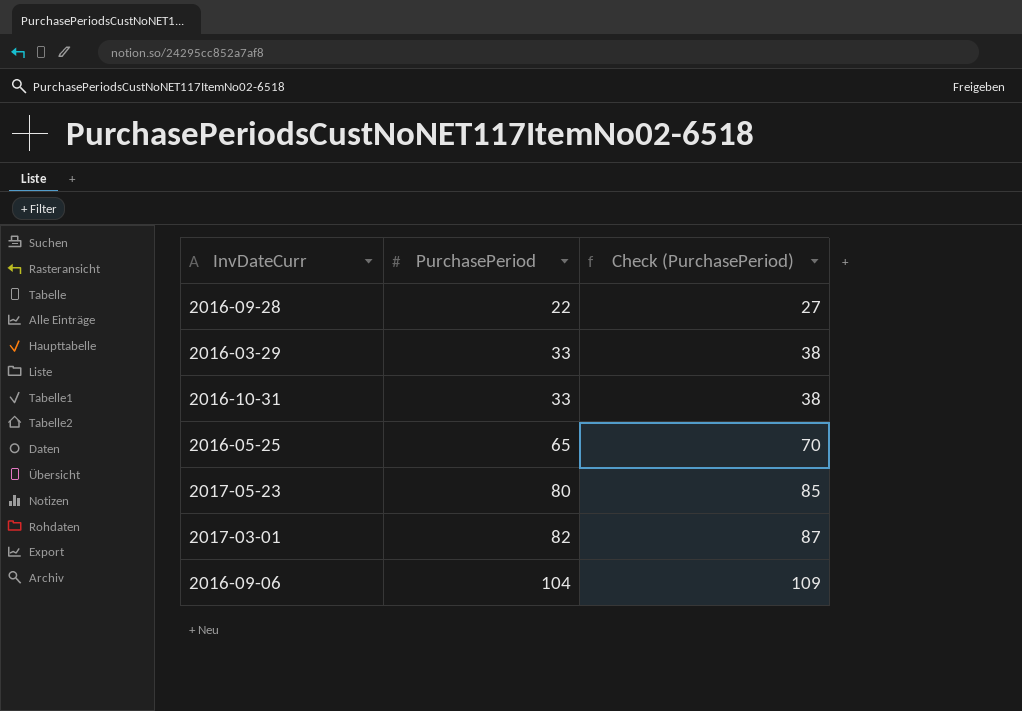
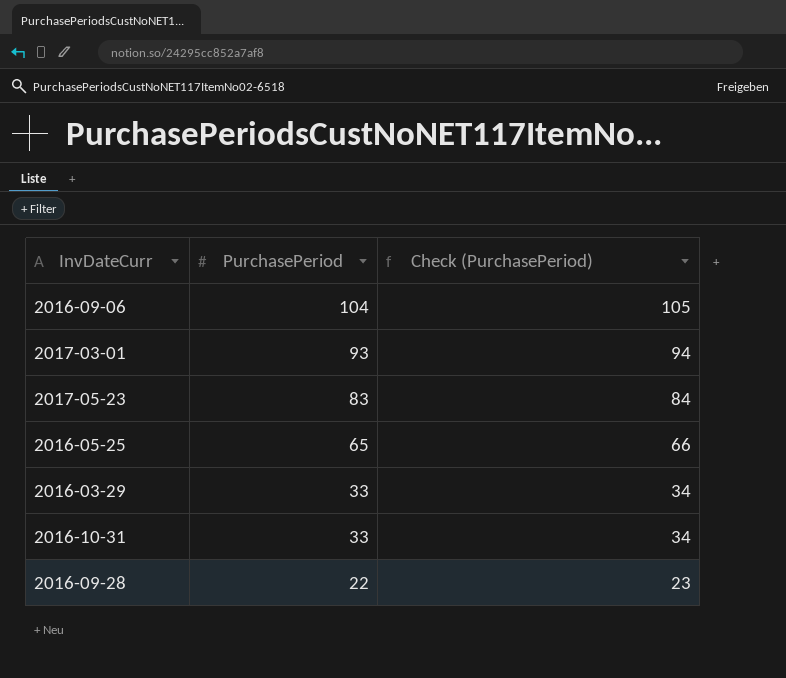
row order: PurchasePeriod ascending -> PurchasePeriod descending
column Check (PurchasePeriod) | formula: [PurchasePeriod] + 5 -> [PurchasePeriod] + 1
2017-03-01 | PurchasePeriod: 82 -> 93
2017-05-23 | PurchasePeriod: 80 -> 83

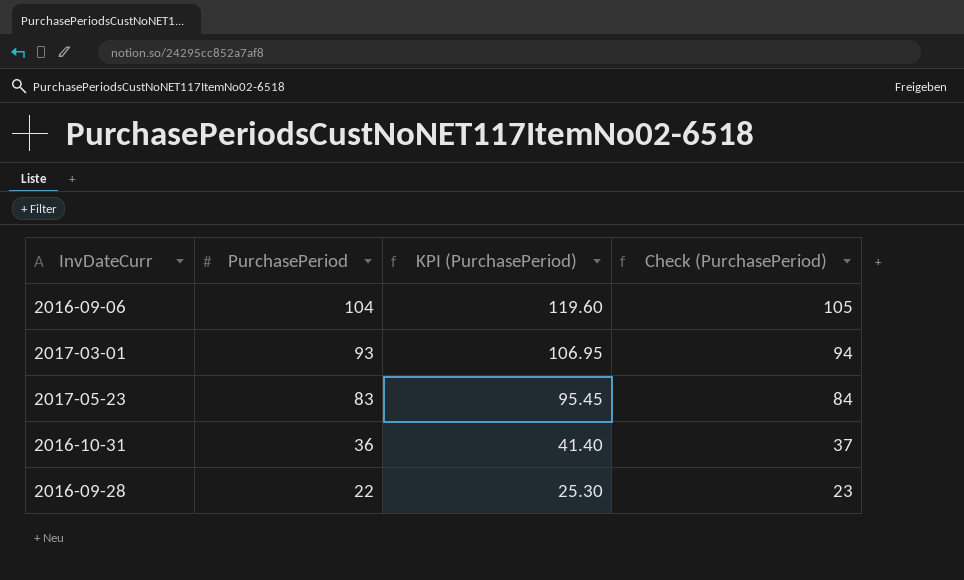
column KPI (PurchasePeriod) | formula: none -> [PurchasePeriod] * 1.15
row 2016-05-25: 65 | 66 -> none
row 2016-03-29: 33 | 34 -> none
2016-10-31 | PurchasePeriod: 33 -> 36
2016-10-31 | Check (PurchasePeriod): 34 -> 37

